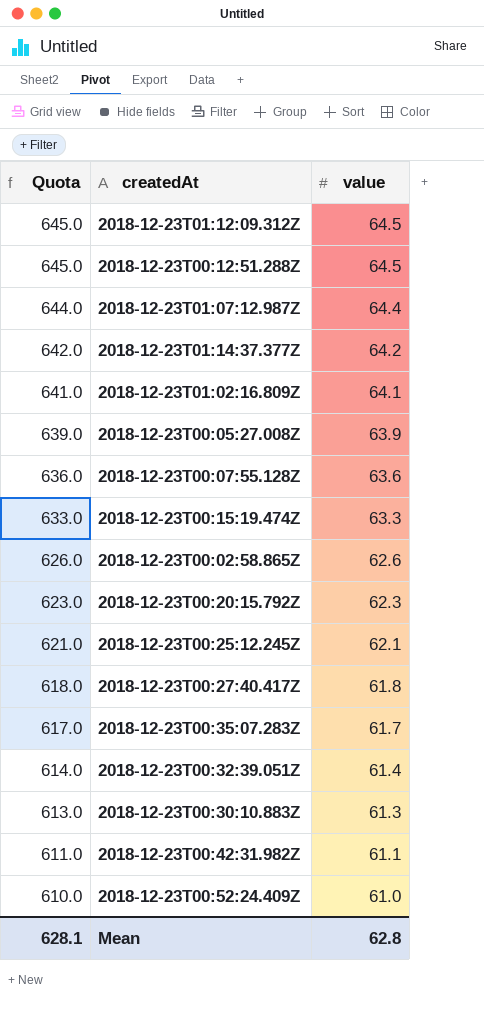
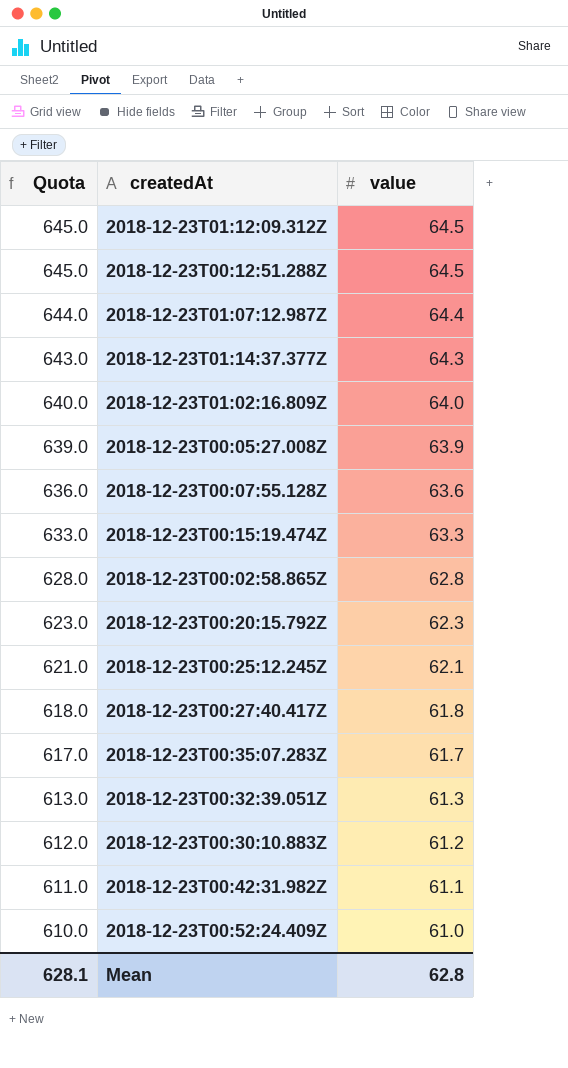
2018-12-23T01:14:37.377Z | Quota: 642.0 -> 643.0
2018-12-23T01:14:37.377Z | value: 64.2 -> 64.3
2018-12-23T01:02:16.809Z | Quota: 641.0 -> 640.0
2018-12-23T01:02:16.809Z | value: 64.1 -> 64.0
2018-12-23T00:02:58.865Z | Quota: 626.0 -> 628.0
2018-12-23T00:02:58.865Z | value: 62.6 -> 62.8
2018-12-23T00:32:39.051Z | Quota: 614.0 -> 613.0
2018-12-23T00:32:39.051Z | value: 61.4 -> 61.3
2018-12-23T00:30:10.883Z | Quota: 613.0 -> 612.0
2018-12-23T00:30:10.883Z | value: 61.3 -> 61.2

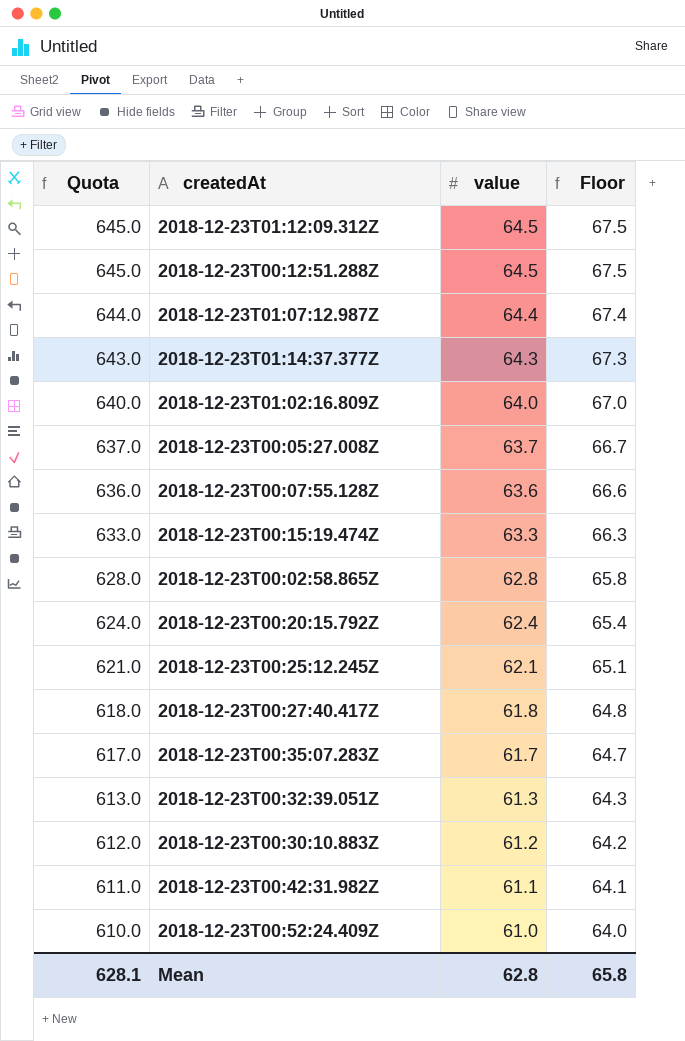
column Floor | formula: none -> [value] + 3
2018-12-23T00:05:27.008Z | Quota: 639.0 -> 637.0
2018-12-23T00:05:27.008Z | value: 63.9 -> 63.7
2018-12-23T00:20:15.792Z | Quota: 623.0 -> 624.0
2018-12-23T00:20:15.792Z | value: 62.3 -> 62.4

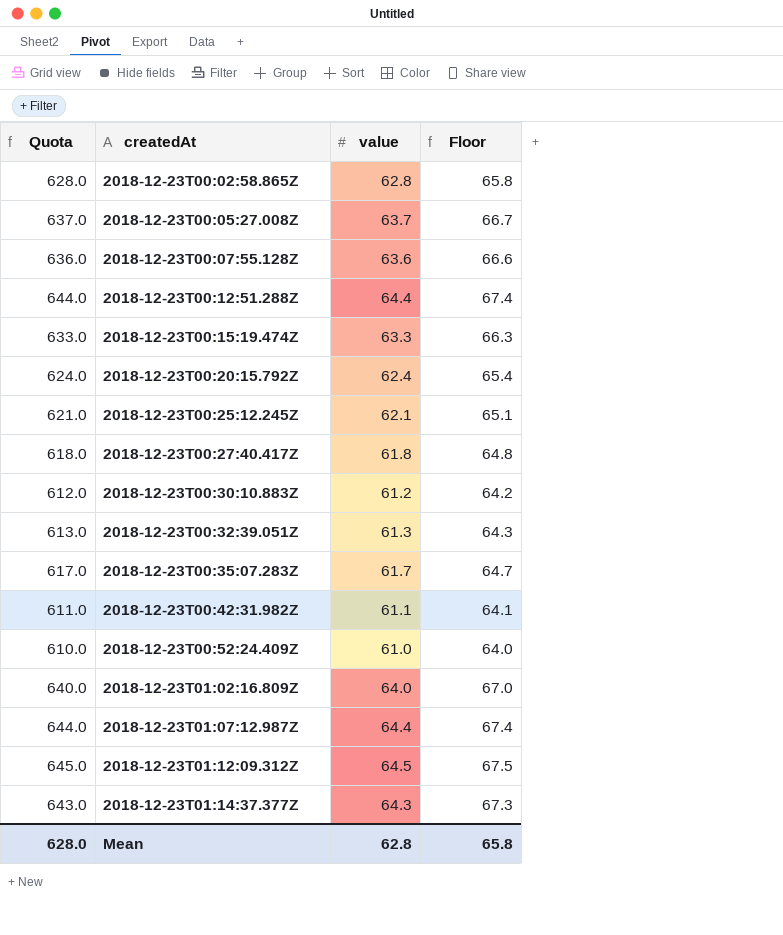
row order: Quota descending -> createdAt ascending
2018-12-23T00:12:51.288Z | Quota: 645.0 -> 644.0
2018-12-23T00:12:51.288Z | value: 64.5 -> 64.4
2018-12-23T00:12:51.288Z | Floor: 67.5 -> 67.4
Mean | Quota: 628.1 -> 628.0

